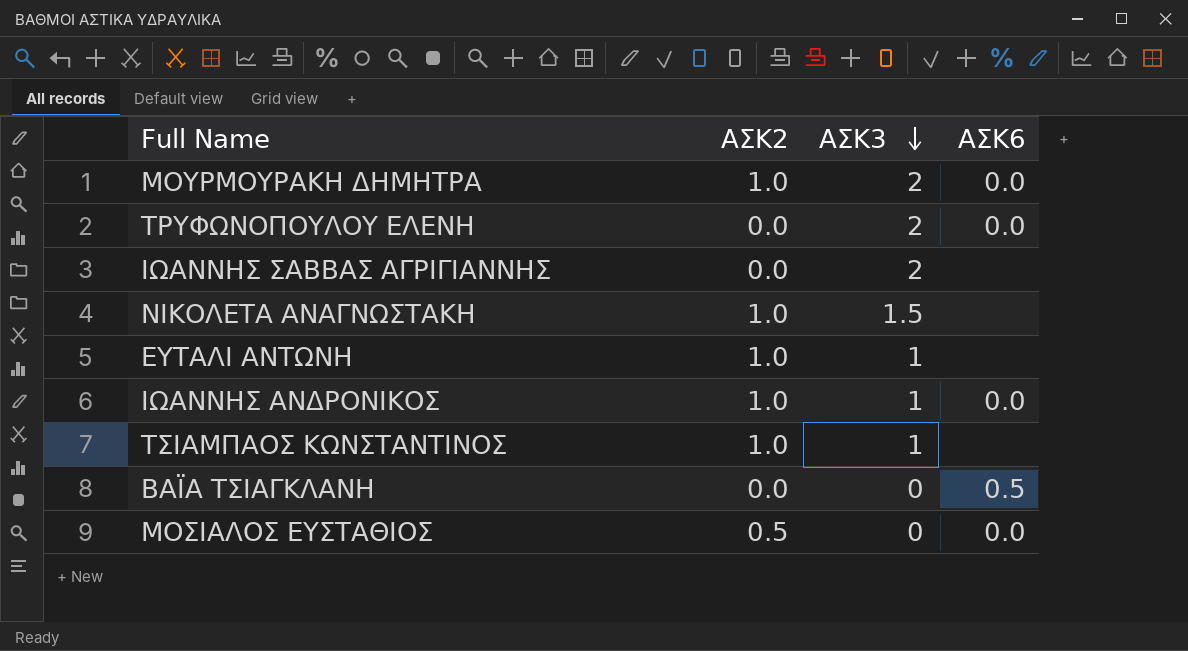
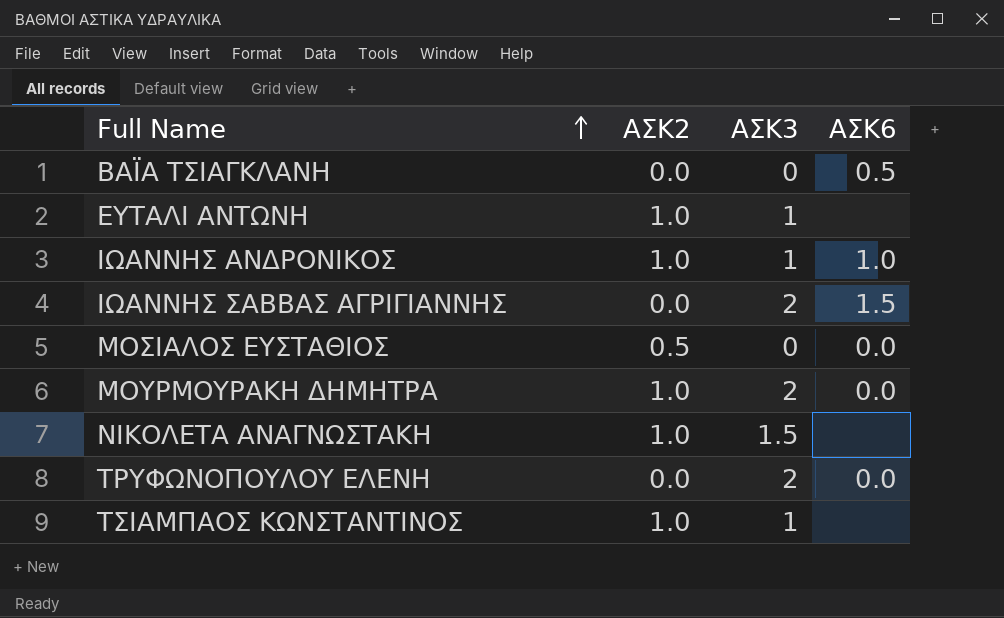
row order: ΑΣΚ3 descending -> Full Name ascending
ΙΩΑΝΝΗΣ ΑΝΔΡΟΝΙΚΟΣ | ΑΣΚ6: 0.0 -> 1.0
ΙΩΑΝΝΗΣ ΣΑΒΒΑΣ ΑΓΡΙΓΙΑΝΝΗΣ | ΑΣΚ6: none -> 1.5

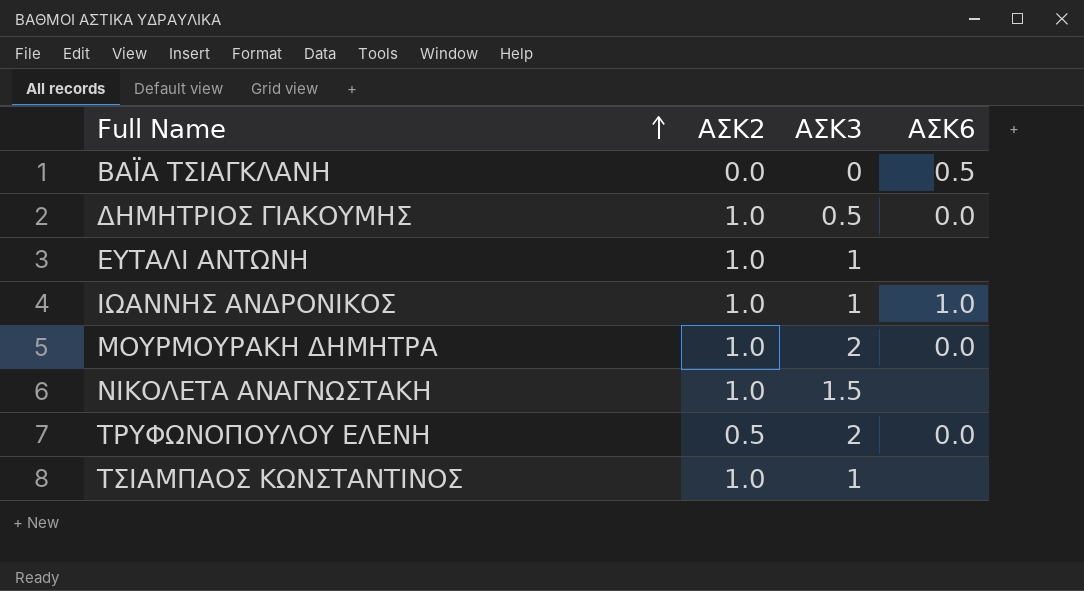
row ΙΩΑΝΝΗΣ ΣΑΒΒΑΣ ΑΓΡΙΓΙΑΝΝΗΣ: 0.0 | 2 | 1.5 -> none
row ΜΟΣΙΑΛΟΣ ΕΥΣΤΑΘΙΟΣ: 0.5 | 0 | 0.0 -> none
row ΔΗΜΗΤΡΙΟΣ ΓΙΑΚΟΥΜΗΣ: none -> 1.0 | 0.5 | 0.0
ΤΡΥΦΩΝΟΠΟΥΛΟΥ ΕΛΕΝΗ | ΑΣΚ2: 0.0 -> 0.5

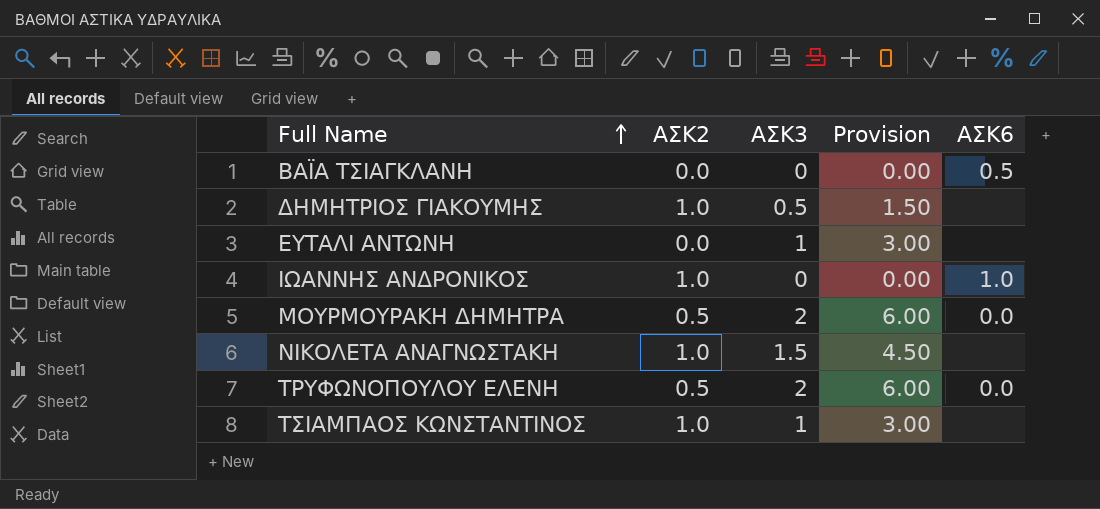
column Provision | formula: none -> [ΑΣΚ3] * 3
ΔΗΜΗΤΡΙΟΣ ΓΙΑΚΟΥΜΗΣ | ΑΣΚ6: 0.0 -> none
ΕΥΤΑΛΙ ΑΝΤΩΝΗ | ΑΣΚ2: 1.0 -> 0.0
ΙΩΑΝΝΗΣ ΑΝΔΡΟΝΙΚΟΣ | ΑΣΚ3: 1 -> 0
ΜΟΥΡΜΟΥΡΑΚΗ ΔΗΜΗΤΡΑ | ΑΣΚ2: 1.0 -> 0.5

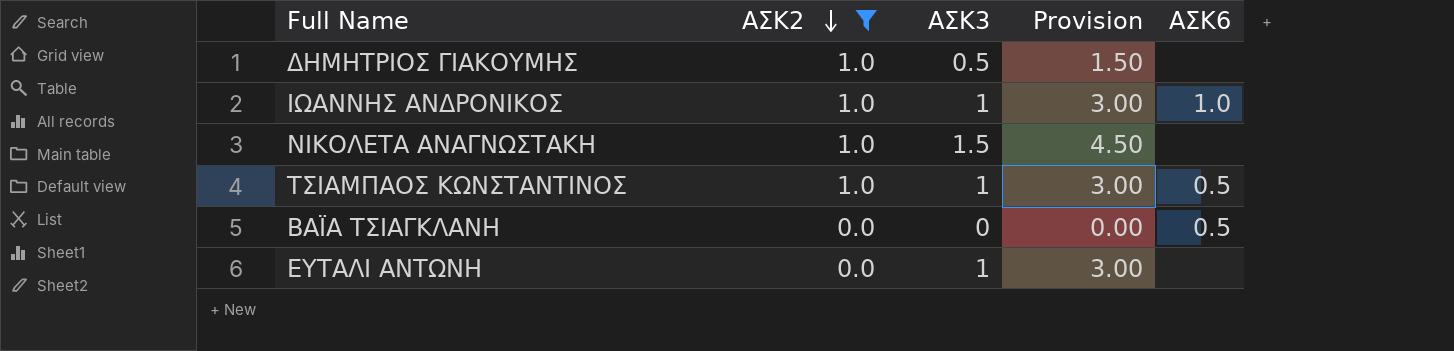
filter: none -> ΑΣΚ2 != 0.5
row order: Full Name ascending -> ΑΣΚ2 descending
ΙΩΑΝΝΗΣ ΑΝΔΡΟΝΙΚΟΣ | ΑΣΚ3: 0 -> 1
ΙΩΑΝΝΗΣ ΑΝΔΡΟΝΙΚΟΣ | Provision: 0.00 -> 3.00
ΤΣΙΑΜΠΑΟΣ ΚΩΝΣΤΑΝΤΙΝΟΣ | ΑΣΚ6: none -> 0.5

